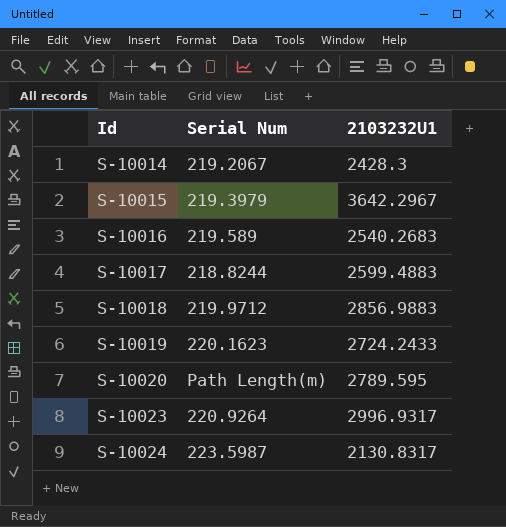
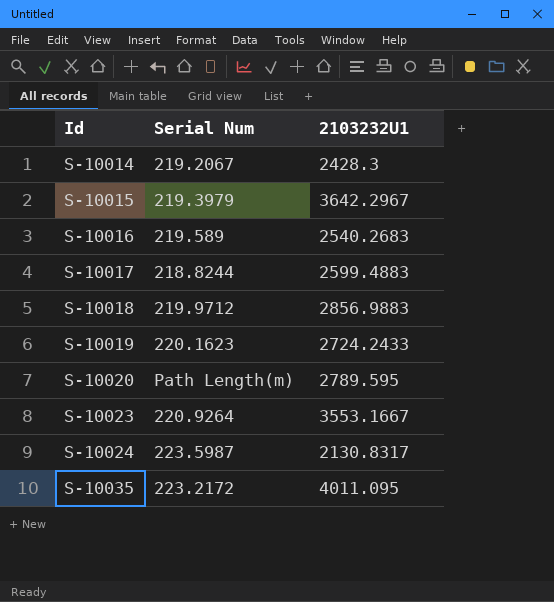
S-10023 | 2103232U1: 2996.9317 -> 3553.1667
row S-10035: none -> 223.2172 | 4011.095

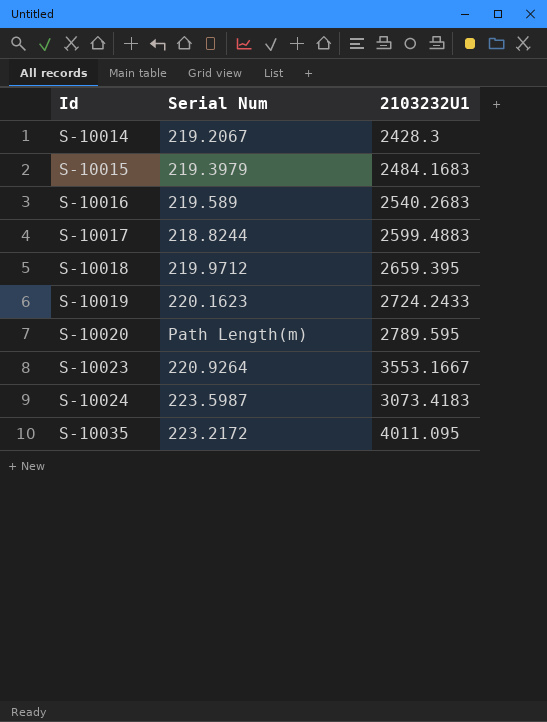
S-10015 | 2103232U1: 3642.2967 -> 2484.1683
S-10018 | 2103232U1: 2856.9883 -> 2659.395
S-10024 | 2103232U1: 2130.8317 -> 3073.4183

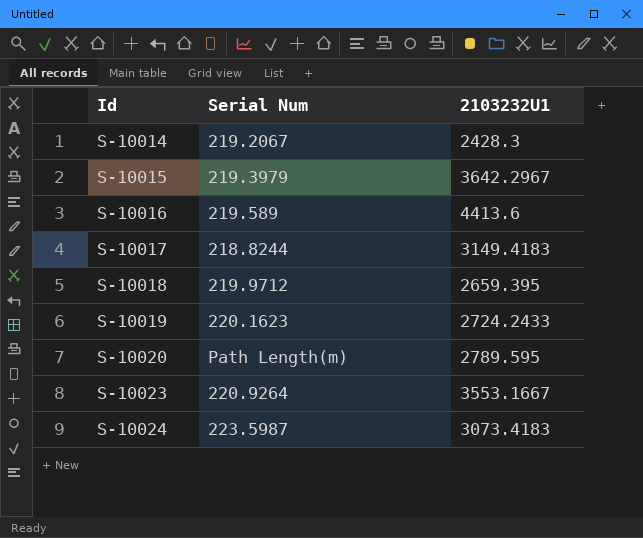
row S-10035: 223.2172 | 4011.095 -> none
S-10015 | 2103232U1: 2484.1683 -> 3642.2967
S-10016 | 2103232U1: 2540.2683 -> 4413.6
S-10017 | 2103232U1: 2599.4883 -> 3149.4183

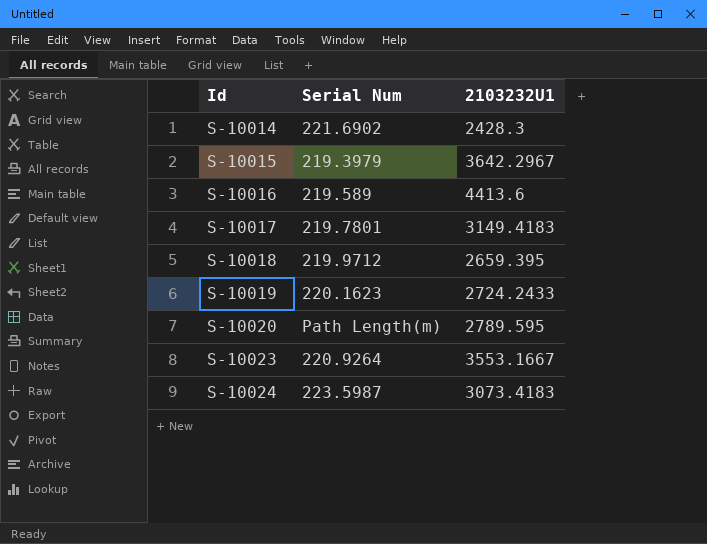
S-10014 | Serial Num: 219.2067 -> 221.6902
S-10017 | Serial Num: 218.8244 -> 219.7801

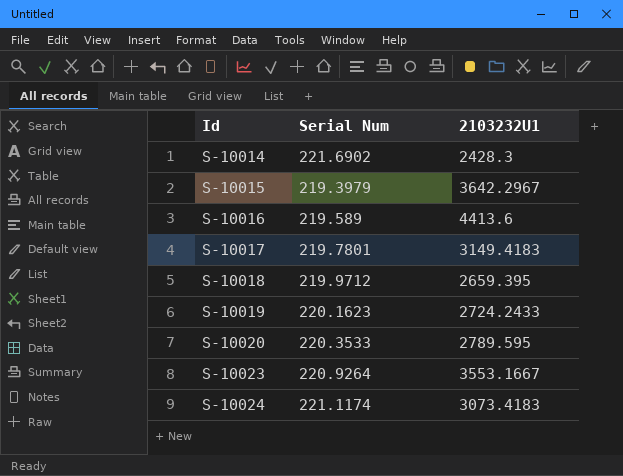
S-10020 | Serial Num: Path Length(m) -> 220.3533
S-10024 | Serial Num: 223.5987 -> 221.1174

